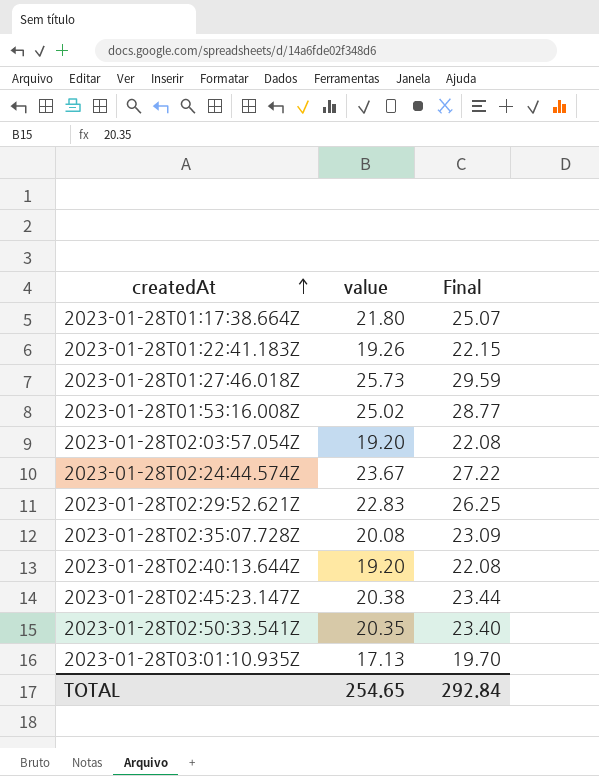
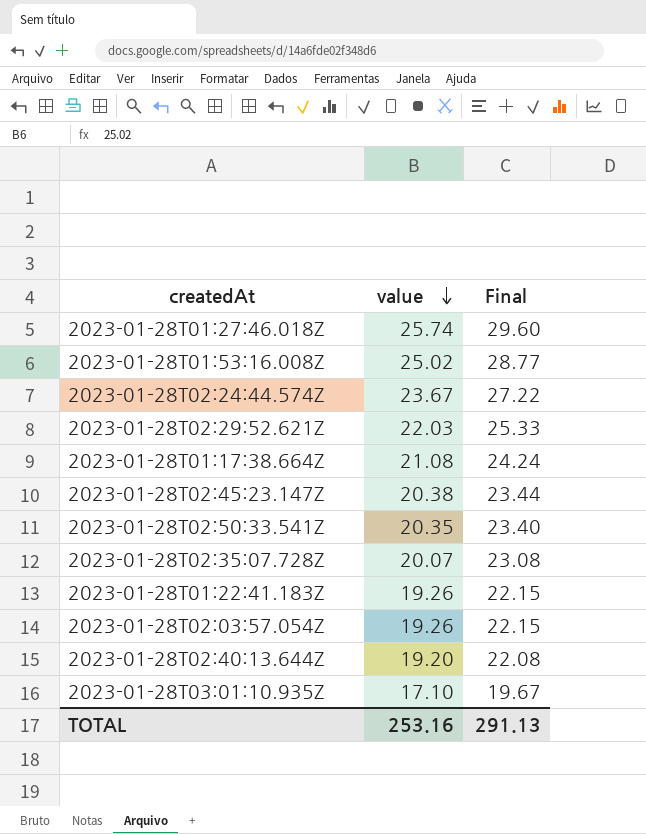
row order: createdAt ascending -> value descending
2023-01-28T01:27:46.018Z | value: 25.73 -> 25.74
2023-01-28T01:27:46.018Z | Final: 29.59 -> 29.60
2023-01-28T02:29:52.621Z | value: 22.83 -> 22.03
2023-01-28T02:29:52.621Z | Final: 26.25 -> 25.33
2023-01-28T01:17:38.664Z | value: 21.80 -> 21.08
2023-01-28T01:17:38.664Z | Final: 25.07 -> 24.24
2023-01-28T02:35:07.728Z | value: 20.08 -> 20.07
2023-01-28T02:35:07.728Z | Final: 23.09 -> 23.08
2023-01-28T02:03:57.054Z | value: 19.20 -> 19.26
2023-01-28T02:03:57.054Z | Final: 22.08 -> 22.15
2023-01-28T03:01:10.935Z | value: 17.13 -> 17.10
2023-01-28T03:01:10.935Z | Final: 19.70 -> 19.67
TOTAL | value: 254.65 -> 253.16
TOTAL | Final: 292.84 -> 291.13

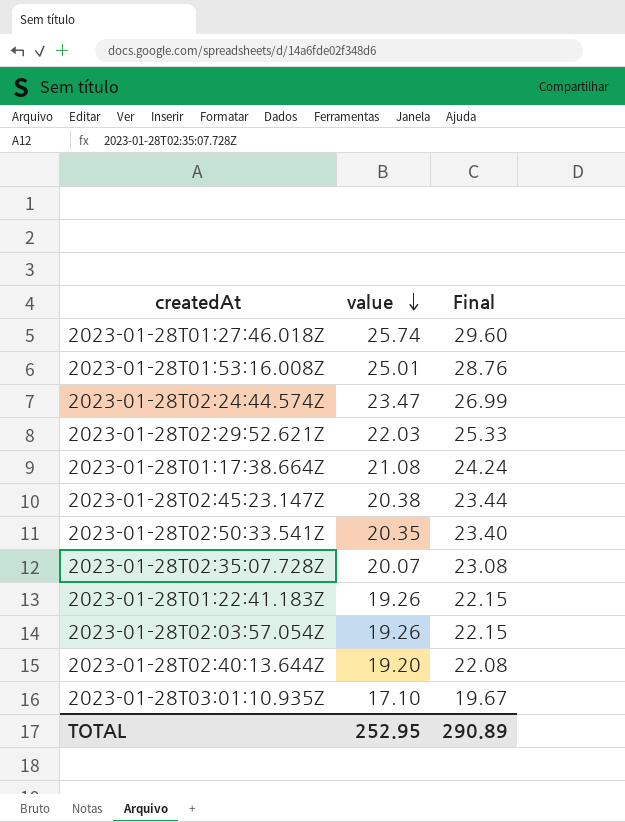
2023-01-28T01:53:16.008Z | value: 25.02 -> 25.01
2023-01-28T01:53:16.008Z | Final: 28.77 -> 28.76
2023-01-28T02:24:44.574Z | value: 23.67 -> 23.47
2023-01-28T02:24:44.574Z | Final: 27.22 -> 26.99
TOTAL | value: 253.16 -> 252.95
TOTAL | Final: 291.13 -> 290.89

